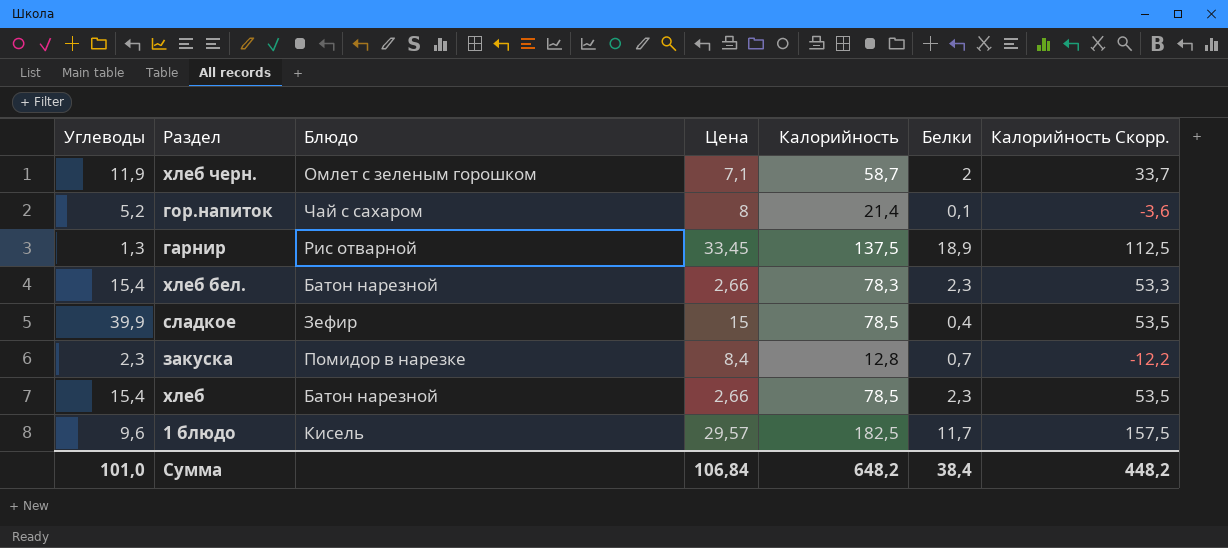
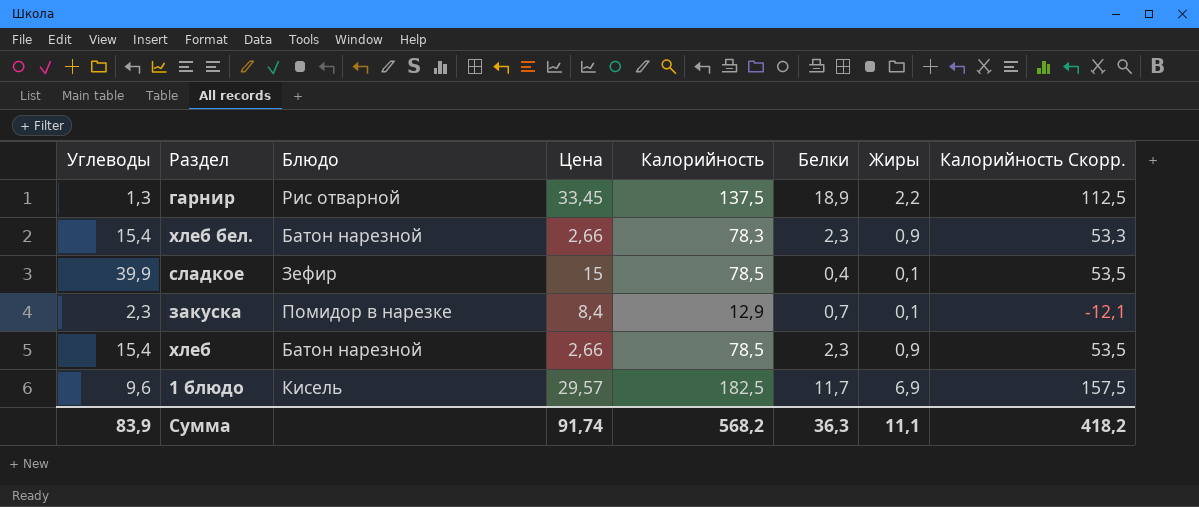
column Жиры | position: none -> 7
row хлеб черн.: 11,9 | Омлет с зеленым горошком | 7,1 | 58,7 | 2 | 33,7 -> none
row гор.напиток: 5,2 | Чай с сахаром | 8 | 21,4 | 0,1 | -3,6 -> none
закуска | Калорийность: 12,8 -> 12,9
закуска | Калорийность Скорр.: -12,2 -> -12,1
Сумма | Углеводы: 101,0 -> 83,9
Сумма | Цена: 106,84 -> 91,74
Сумма | Калорийность: 648,2 -> 568,2
Сумма | Белки: 38,4 -> 36,3
Сумма | Калорийность Скорр.: 448,2 -> 418,2

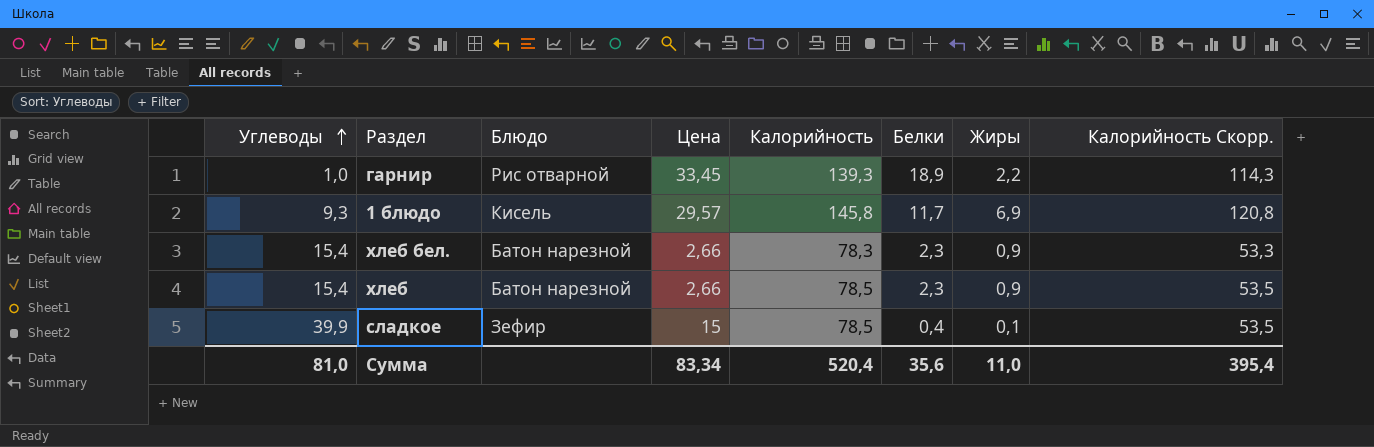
row order: none -> Углеводы ascending
row закуска: 2,3 | Помидор в нарезке | 8,4 | 12,9 | 0,7 | 0,1 | -12,1 -> none
гарнир | Углеводы: 1,3 -> 1,0
гарнир | Калорийность: 137,5 -> 139,3
гарнир | Калорийность Скорр.: 112,5 -> 114,3
1 блюдо | Углеводы: 9,6 -> 9,3
1 блюдо | Калорийность: 182,5 -> 145,8
1 блюдо | Калорийность Скорр.: 157,5 -> 120,8
Сумма | Углеводы: 83,9 -> 81,0
Сумма | Цена: 91,74 -> 83,34
Сумма | Калорийность: 568,2 -> 520,4
Сумма | Белки: 36,3 -> 35,6
Сумма | Жиры: 11,1 -> 11,0
Сумма | Калорийность Скорр.: 418,2 -> 395,4

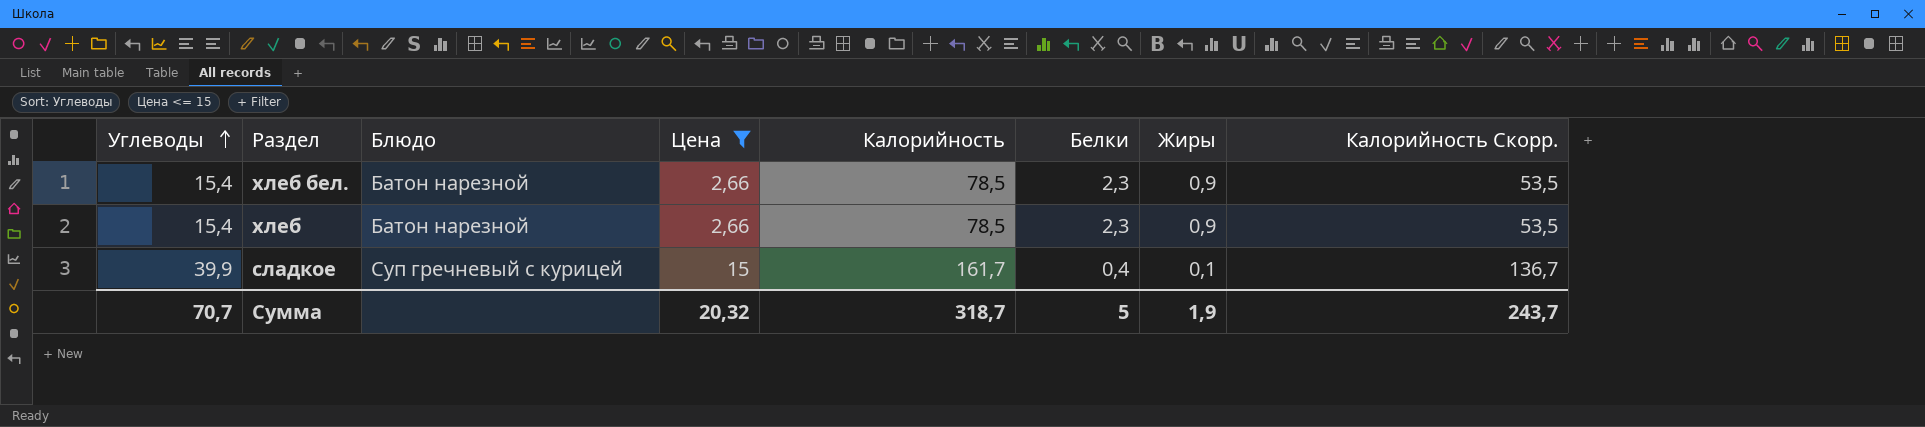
filter: none -> Цена <= 15
хлеб бел. | Калорийность: 78,3 -> 78,5
хлеб бел. | Калорийность Скорр.: 53,3 -> 53,5
сладкое | Блюдо: Зефир -> Суп гречневый с курицей
сладкое | Калорийность: 78,5 -> 161,7
сладкое | Калорийность Скорр.: 53,5 -> 136,7
Сумма | Углеводы: 81,0 -> 70,7
Сумма | Цена: 83,34 -> 20,32
Сумма | Калорийность: 520,4 -> 318,7
Сумма | Белки: 35,6 -> 5
Сумма | Жиры: 11,0 -> 1,9
Сумма | Калорийность Скорр.: 395,4 -> 243,7

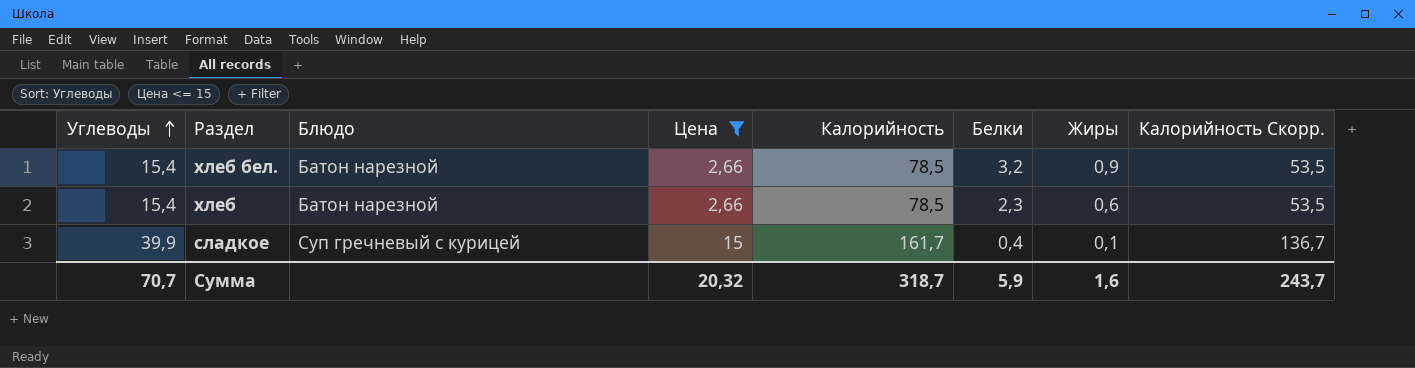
хлеб бел. | Белки: 2,3 -> 3,2
хлеб | Жиры: 0,9 -> 0,6
Сумма | Белки: 5 -> 5,9
Сумма | Жиры: 1,9 -> 1,6

